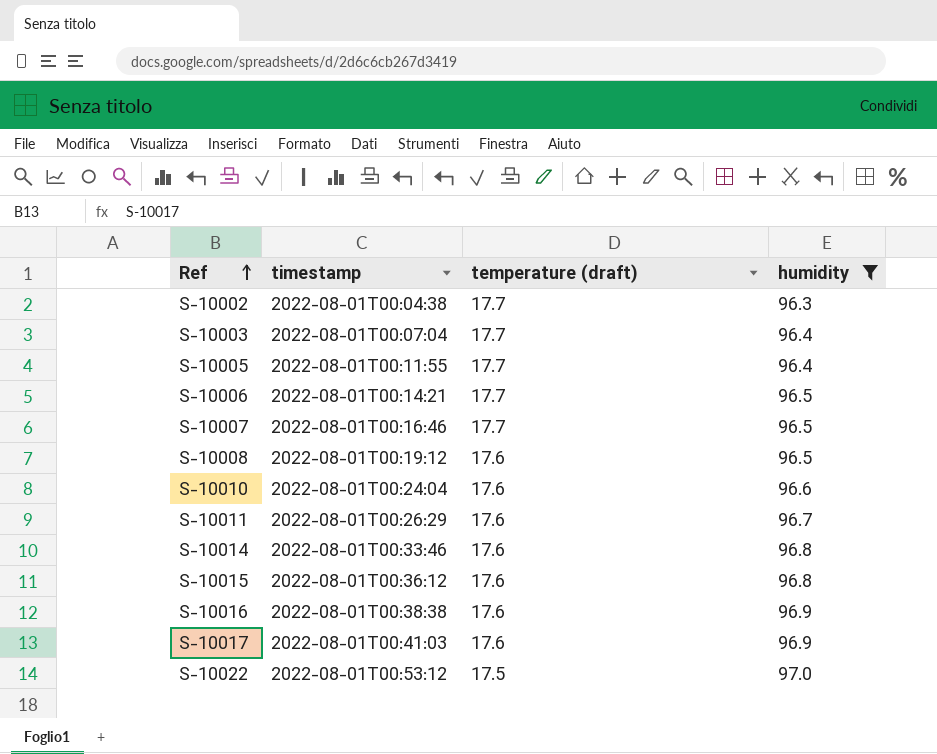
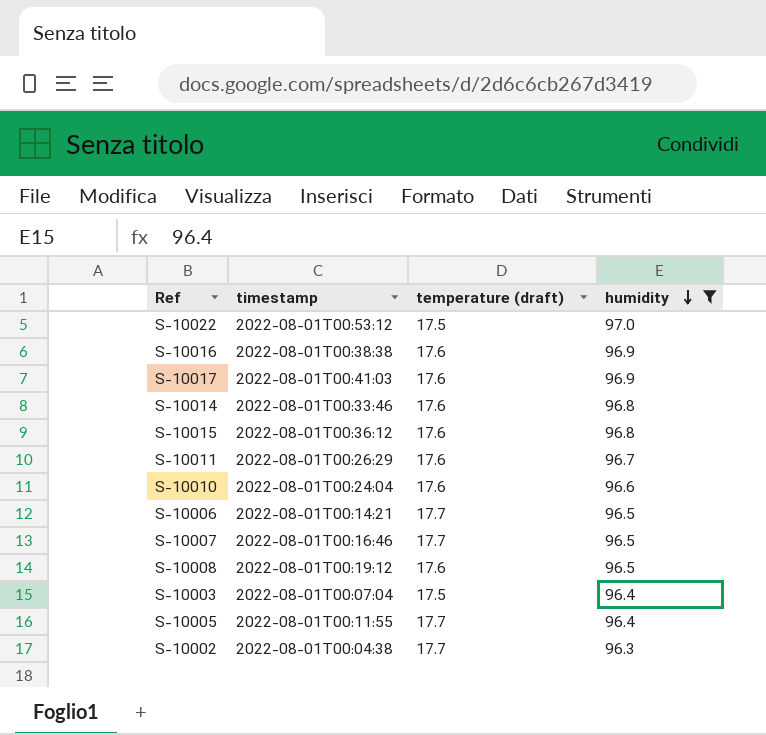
row order: Ref ascending -> humidity descending
S-10003 | temperature (draft): 17.7 -> 17.5

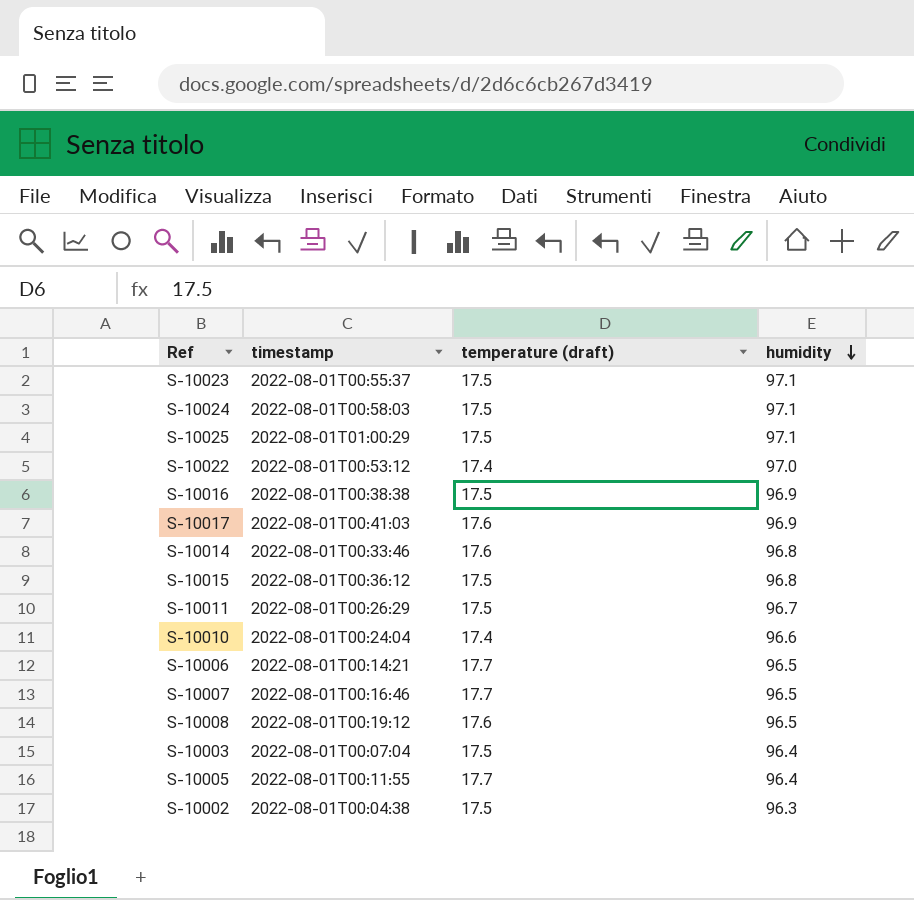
filter: humidity != 97.1 -> none
S-10022 | temperature (draft): 17.5 -> 17.4
S-10016 | temperature (draft): 17.6 -> 17.5
S-10015 | temperature (draft): 17.6 -> 17.5
S-10011 | temperature (draft): 17.6 -> 17.5
S-10010 | temperature (draft): 17.6 -> 17.4
S-10002 | temperature (draft): 17.7 -> 17.5

